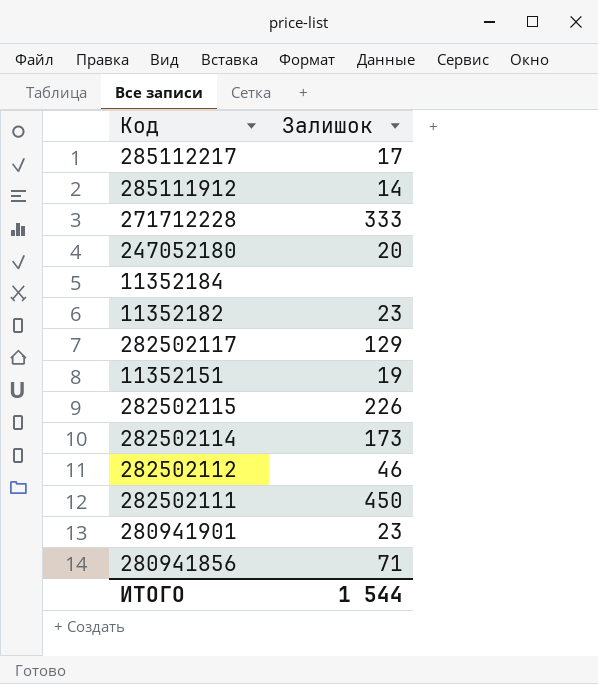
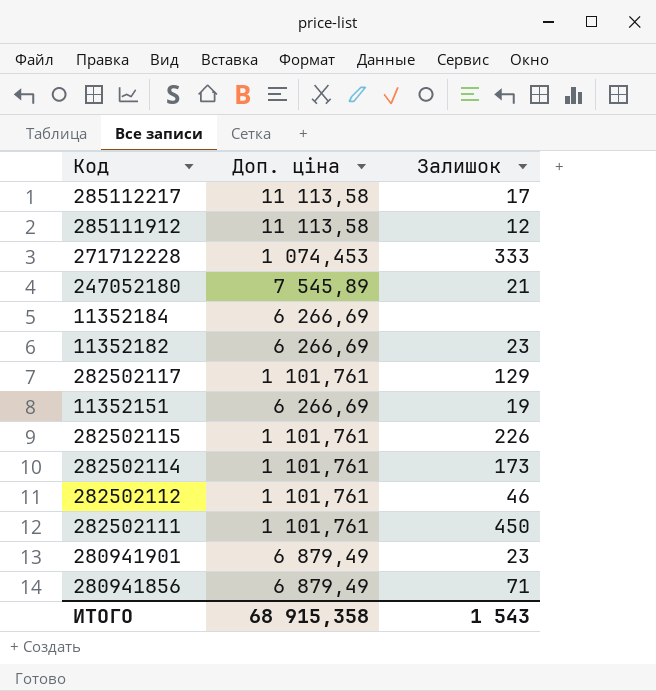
column Доп. ціна | position: none -> 2
285111912 | Залишок: 14 -> 12
247052180 | Залишок: 20 -> 21
ИТОГО | Залишок: 1 544 -> 1 543

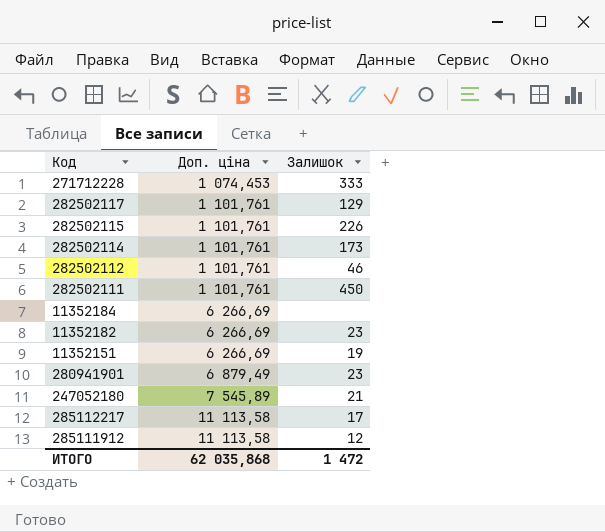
row order: none -> Доп. ціна ascending
row 280941856: 6 879,49 | 71 -> none
ИТОГО | Доп. ціна: 68 915,358 -> 62 035,868
ИТОГО | Залишок: 1 543 -> 1 472

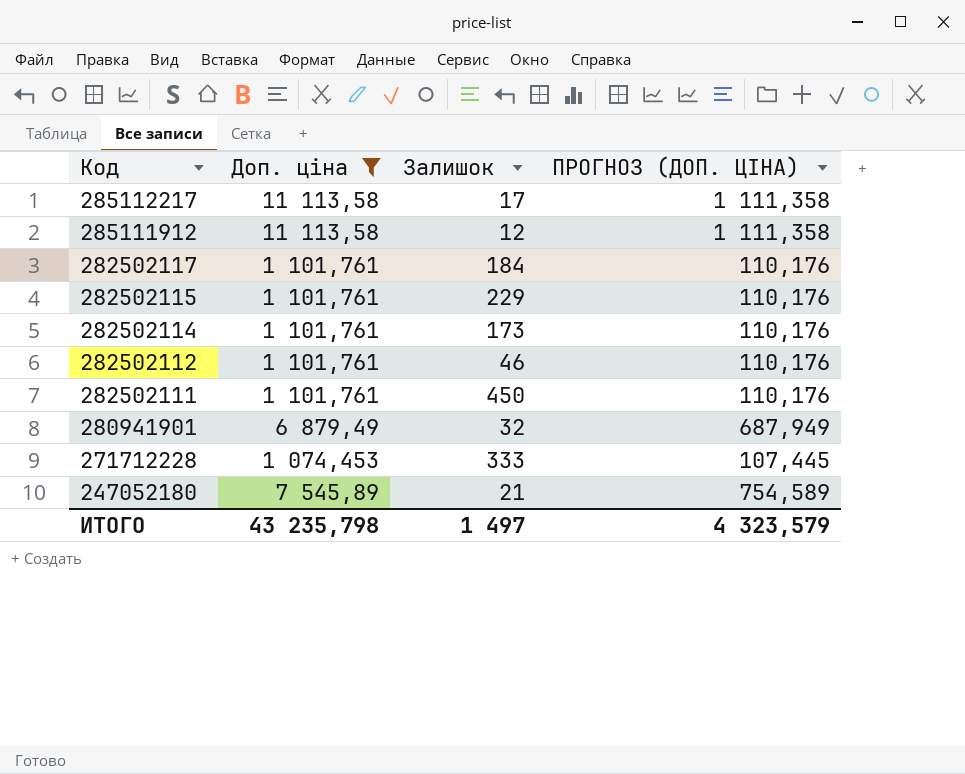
filter: none -> Доп. ціна != 6 266,69
row order: Доп. ціна ascending -> Код descending
column ПРОГНОЗ (ДОП. ЦІНА) | formula: none -> [Доп. ціна] * 0,1
282502117 | Залишок: 129 -> 184
282502115 | Залишок: 226 -> 229
280941901 | Залишок: 23 -> 32
ИТОГО | Доп. ціна: 62 035,868 -> 43 235,798
ИТОГО | Залишок: 1 472 -> 1 497

